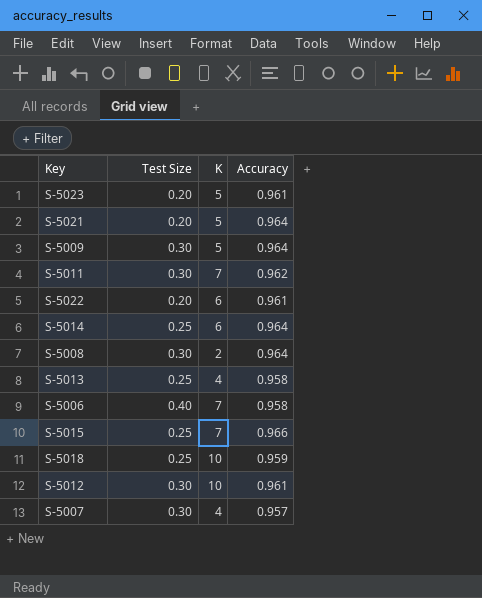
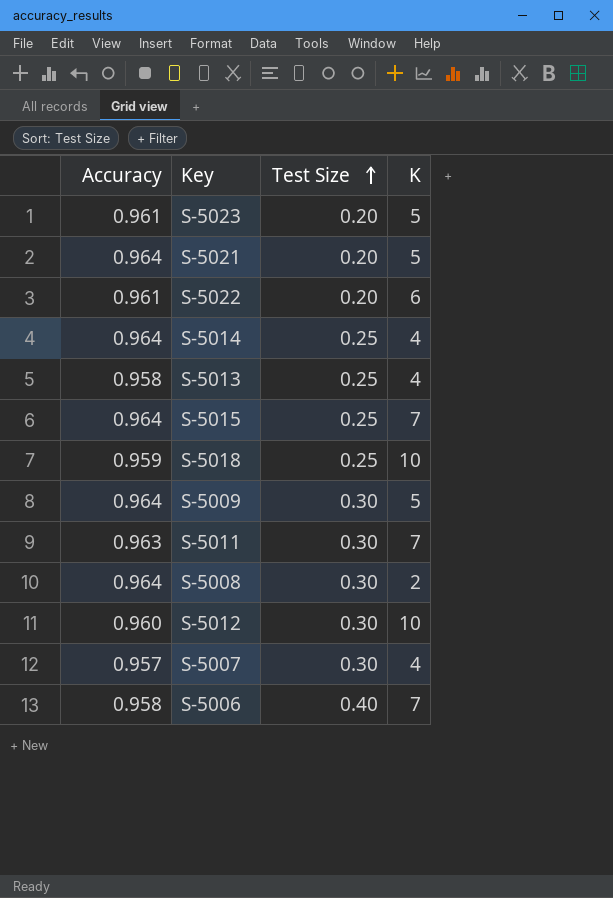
row order: none -> Test Size ascending
column Accuracy | position: 4 -> 1
S-5014 | K: 6 -> 4
S-5015 | Accuracy: 0.966 -> 0.964
S-5011 | Accuracy: 0.962 -> 0.963
S-5012 | Accuracy: 0.961 -> 0.960

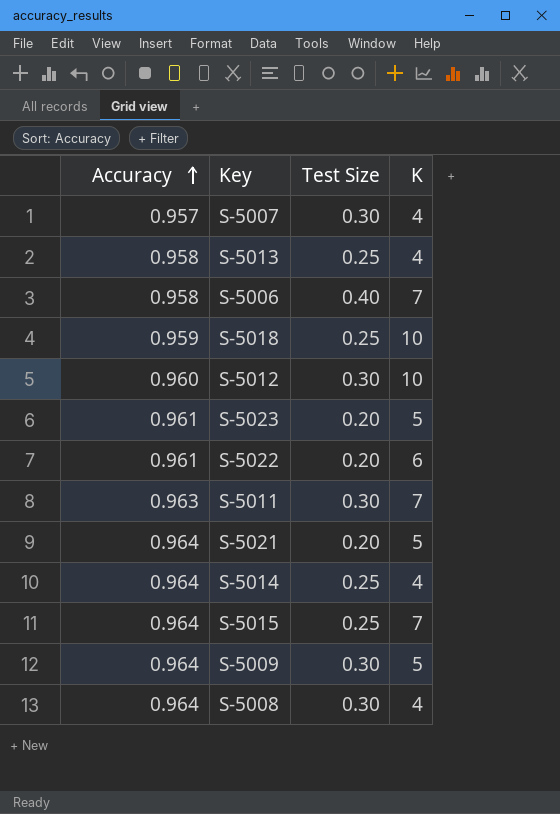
row order: Test Size ascending -> Accuracy ascending
S-5008 | K: 2 -> 4

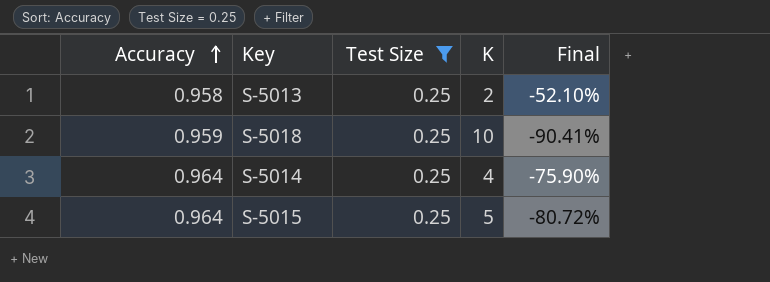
filter: none -> Test Size = 0.25
column Final | formula: none -> ([Accuracy] - [K]) / [K]
S-5013 | K: 4 -> 2
S-5015 | K: 7 -> 5

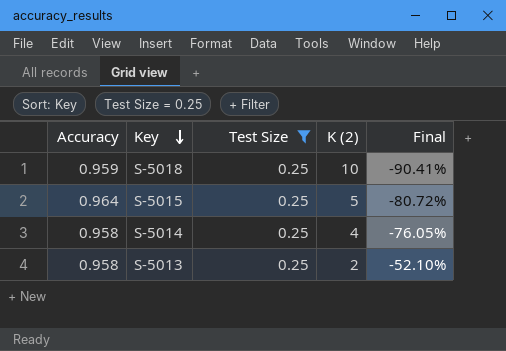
row order: Accuracy ascending -> Key descending
column name: K -> K (2)
S-5014 | Accuracy: 0.964 -> 0.958
S-5014 | Final: -75.90% -> -76.05%

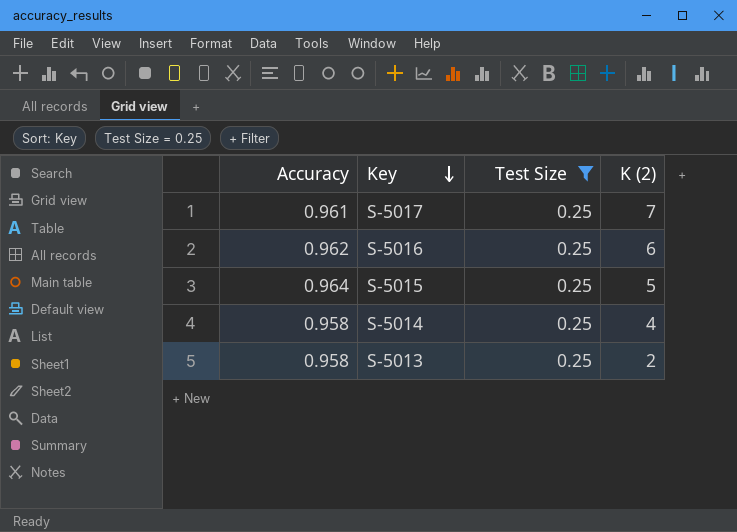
column Final | formula: ([Accuracy] - [K (2)]) / [K (2)] -> none
row S-5018: 0.959 | 0.25 | 10 | -90.41% -> none
row S-5017: none -> 0.961 | 0.25 | 7
row S-5016: none -> 0.962 | 0.25 | 6

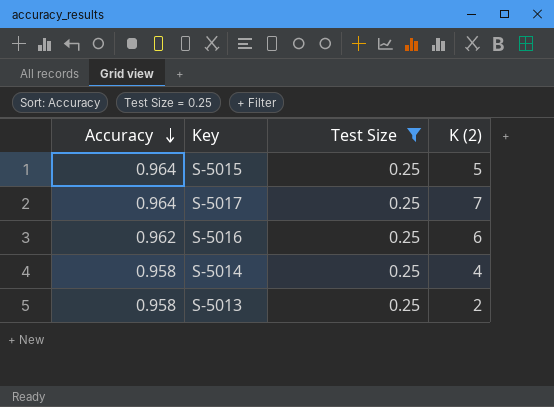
row order: Key descending -> Accuracy descending
S-5017 | Accuracy: 0.961 -> 0.964

